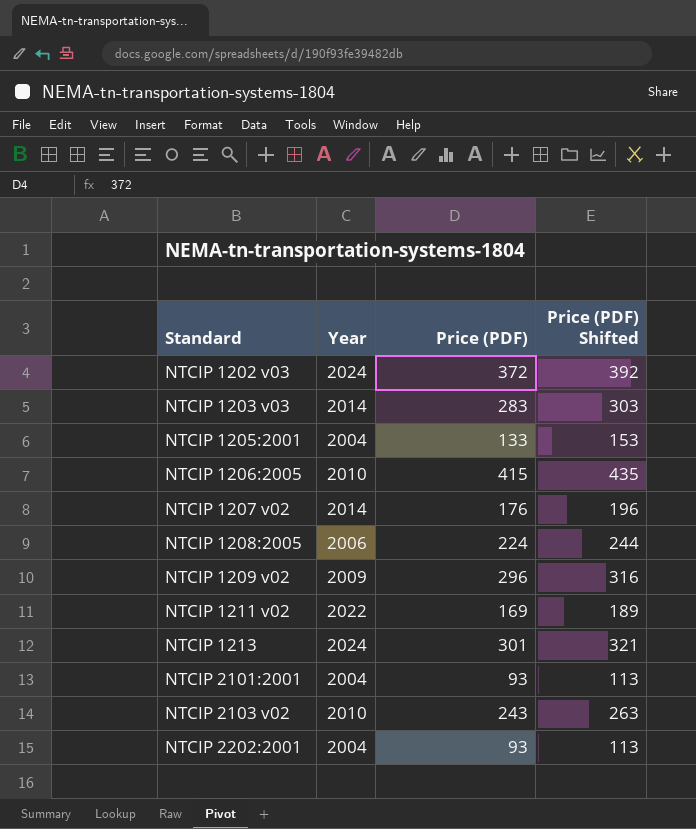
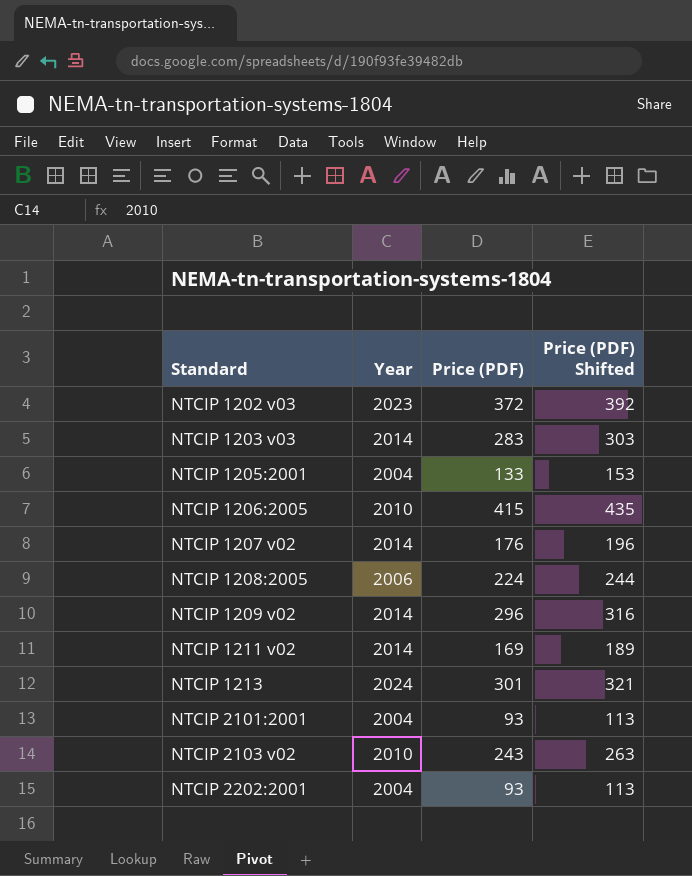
NTCIP 1202 v03 | Year: 2024 -> 2023
NTCIP 1209 v02 | Year: 2009 -> 2014
NTCIP 1211 v02 | Year: 2022 -> 2014

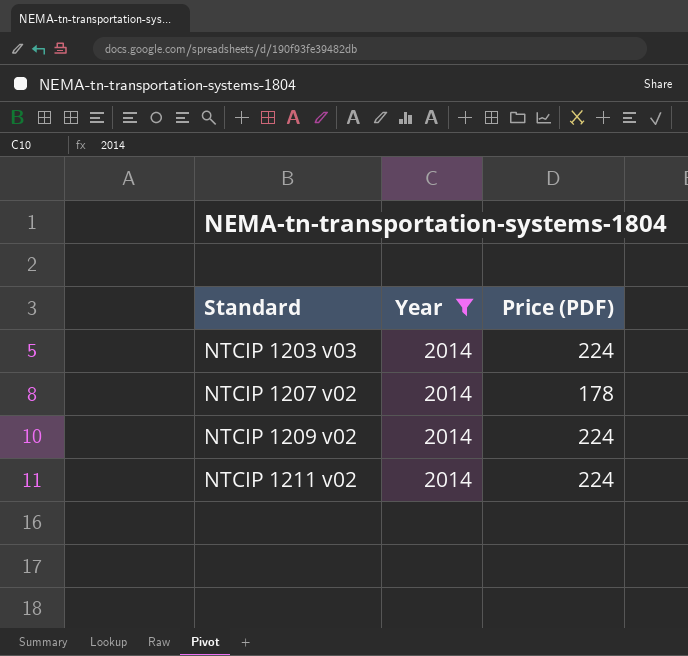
filter: none -> Year = 2014
column Price (PDF) Shifted | formula: [Price (PDF)] + 20 -> none
NTCIP 1203 v03 | Price (PDF): 283 -> 224
NTCIP 1207 v02 | Price (PDF): 176 -> 178
NTCIP 1209 v02 | Price (PDF): 296 -> 224
NTCIP 1211 v02 | Price (PDF): 169 -> 224

